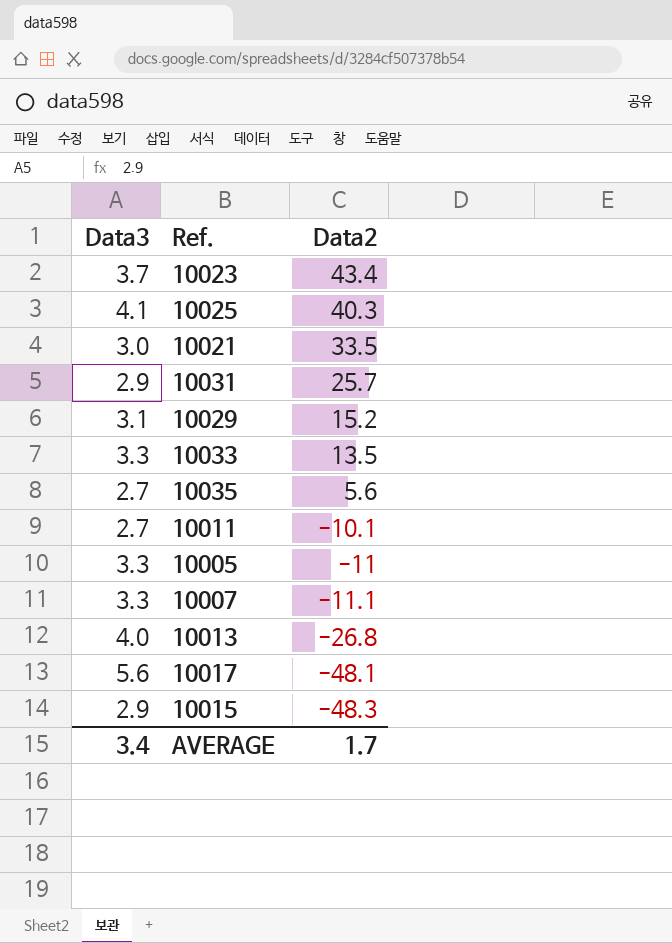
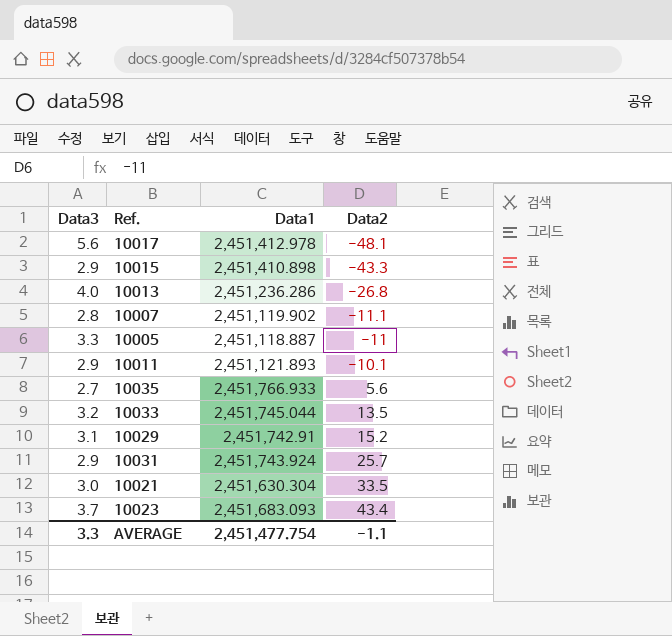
row order: Data2 descending -> Data2 ascending
column Data1 | position: none -> 3
row 10025: 4.1 | 40.3 -> none
10015 | Data2: -48.3 -> -43.3
10007 | Data3: 3.3 -> 2.8
10011 | Data3: 2.7 -> 2.9
10033 | Data3: 3.3 -> 3.2
AVERAGE | Data3: 3.4 -> 3.3
AVERAGE | Data2: 1.7 -> -1.1

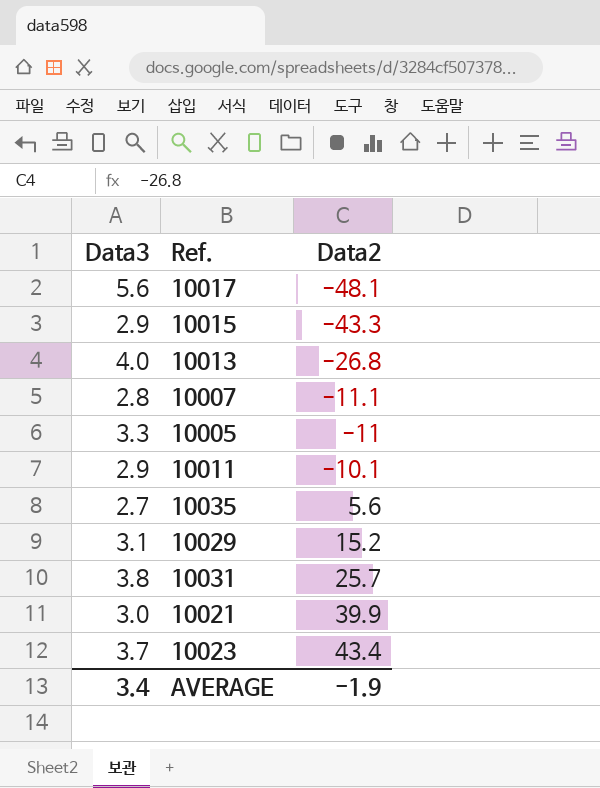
column Data1 | position: 3 -> none
row 10033: 3.2 | 2,451,745.044 | 13.5 -> none
10031 | Data3: 2.9 -> 3.8
10021 | Data2: 33.5 -> 39.9
AVERAGE | Data3: 3.3 -> 3.4
AVERAGE | Data2: -1.1 -> -1.9

